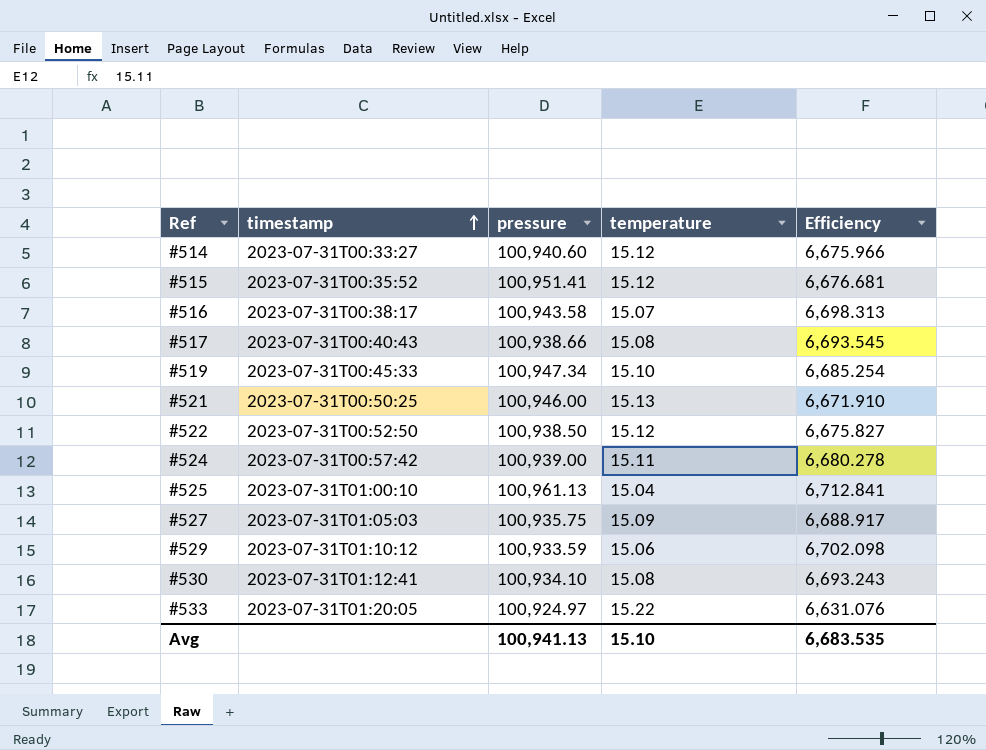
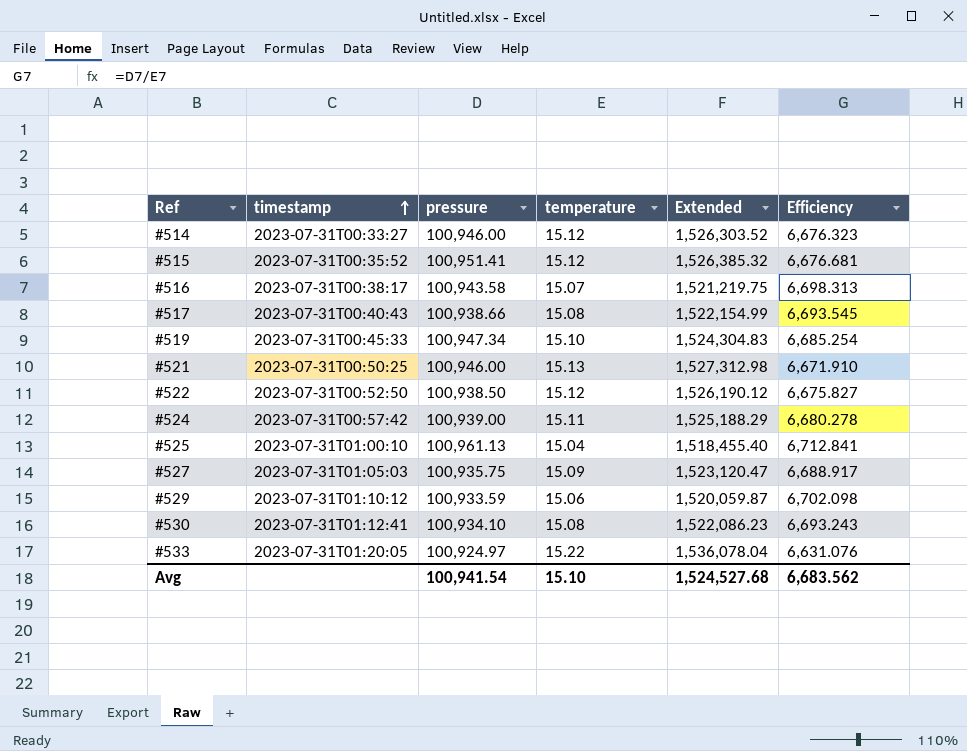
column Extended | formula: none -> [pressure] * [temperature]
#514 | pressure: 100,940.60 -> 100,946.00
#514 | Efficiency: 6,675.966 -> 6,676.323
Avg | pressure: 100,941.13 -> 100,941.54
Avg | Efficiency: 6,683.535 -> 6,683.562

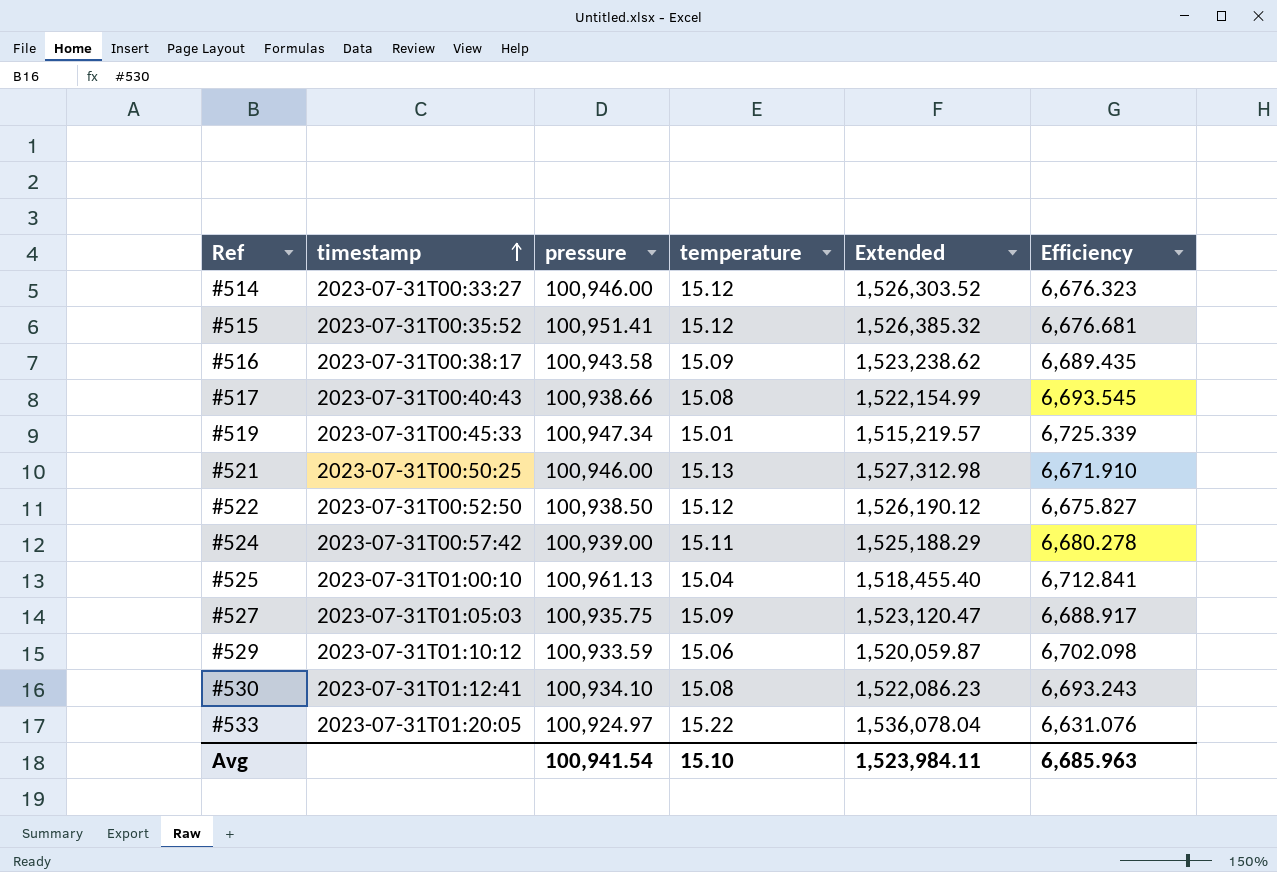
#516 | temperature: 15.07 -> 15.09
#516 | Extended: 1,521,219.75 -> 1,523,238.62
#516 | Efficiency: 6,698.313 -> 6,689.435
#519 | temperature: 15.10 -> 15.01
#519 | Extended: 1,524,304.83 -> 1,515,219.57
#519 | Efficiency: 6,685.254 -> 6,725.339
Avg | Extended: 1,524,527.68 -> 1,523,984.11
Avg | Efficiency: 6,683.562 -> 6,685.963

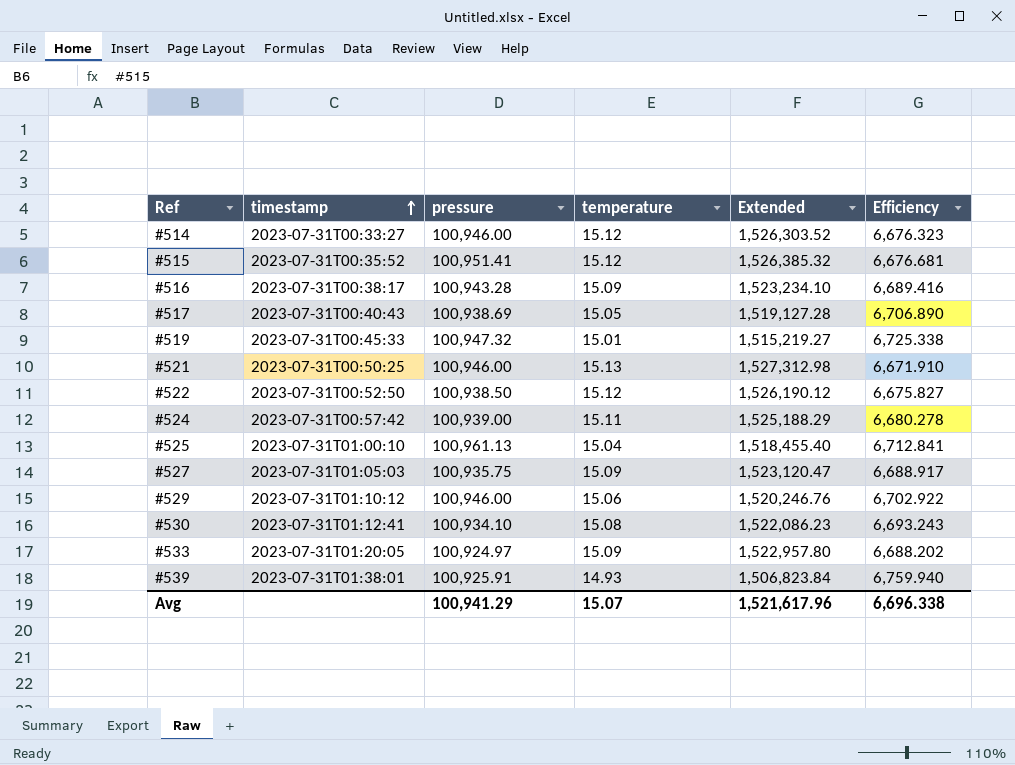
#516 | pressure: 100,943.58 -> 100,943.28
#516 | Extended: 1,523,238.62 -> 1,523,234.10
#516 | Efficiency: 6,689.435 -> 6,689.416
#517 | pressure: 100,938.66 -> 100,938.69
#517 | temperature: 15.08 -> 15.05
#517 | Extended: 1,522,154.99 -> 1,519,127.28
#517 | Efficiency: 6,693.545 -> 6,706.890
#519 | pressure: 100,947.34 -> 100,947.32
#519 | Extended: 1,515,219.57 -> 1,515,219.27
#519 | Efficiency: 6,725.339 -> 6,725.338
#529 | pressure: 100,933.59 -> 100,946.00
#529 | Extended: 1,520,059.87 -> 1,520,246.76
#529 | Efficiency: 6,702.098 -> 6,702.922
#533 | temperature: 15.22 -> 15.09
#533 | Extended: 1,536,078.04 -> 1,522,957.80
#533 | Efficiency: 6,631.076 -> 6,688.202
row #539: none -> 2023-07-31T01:38:01 | 100,925.91 | 14.93 | 1,506,823.84 | 6,759.940
Avg | pressure: 100,941.54 -> 100,941.29
Avg | temperature: 15.10 -> 15.07
Avg | Extended: 1,523,984.11 -> 1,521,617.96
Avg | Efficiency: 6,685.963 -> 6,696.338

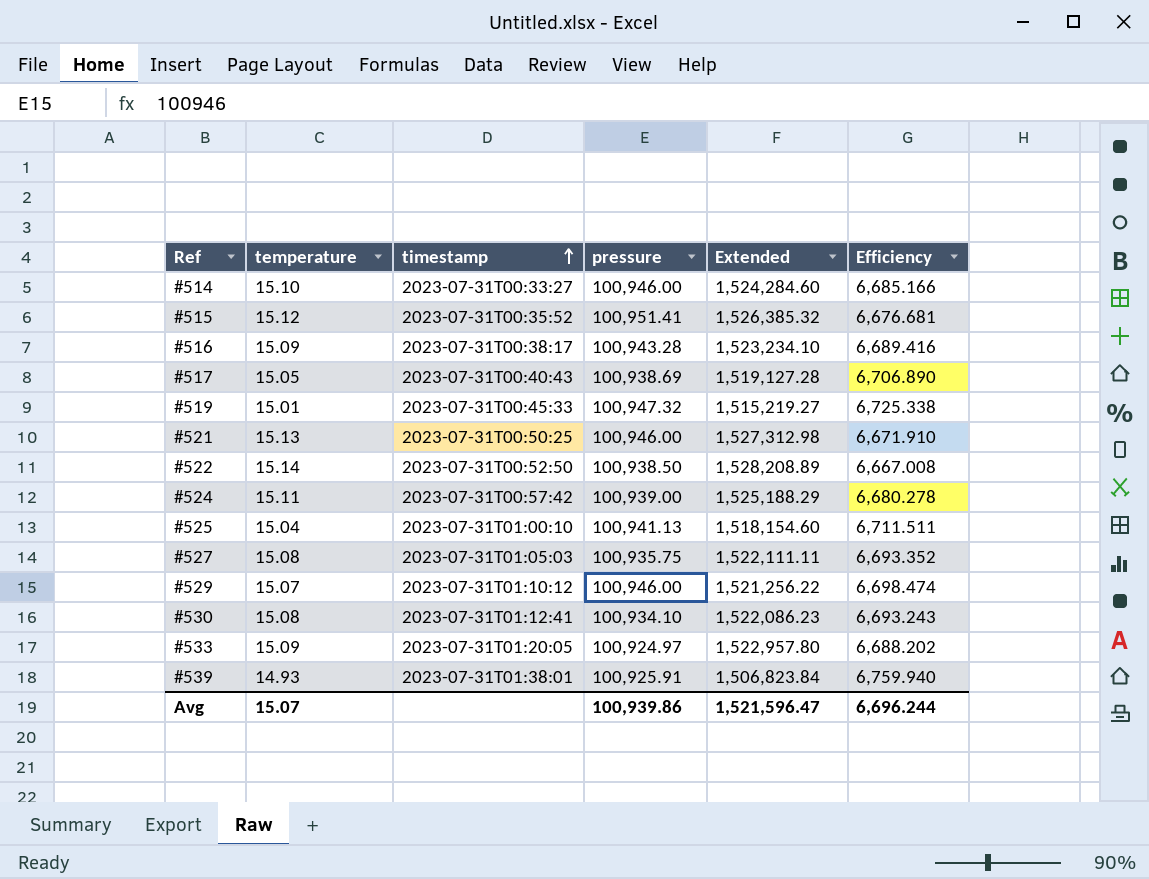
column temperature | position: 4 -> 2
#514 | temperature: 15.12 -> 15.10
#514 | Extended: 1,526,303.52 -> 1,524,284.60
#514 | Efficiency: 6,676.323 -> 6,685.166
#522 | temperature: 15.12 -> 15.14
#522 | Extended: 1,526,190.12 -> 1,528,208.89
#522 | Efficiency: 6,675.827 -> 6,667.008
#525 | pressure: 100,961.13 -> 100,941.13
#525 | Extended: 1,518,455.40 -> 1,518,154.60
#525 | Efficiency: 6,712.841 -> 6,711.511
#527 | temperature: 15.09 -> 15.08
#527 | Extended: 1,523,120.47 -> 1,522,111.11
#527 | Efficiency: 6,688.917 -> 6,693.352
#529 | temperature: 15.06 -> 15.07
#529 | Extended: 1,520,246.76 -> 1,521,256.22
#529 | Efficiency: 6,702.922 -> 6,698.474
Avg | pressure: 100,941.29 -> 100,939.86
Avg | Extended: 1,521,617.96 -> 1,521,596.47
Avg | Efficiency: 6,696.338 -> 6,696.244

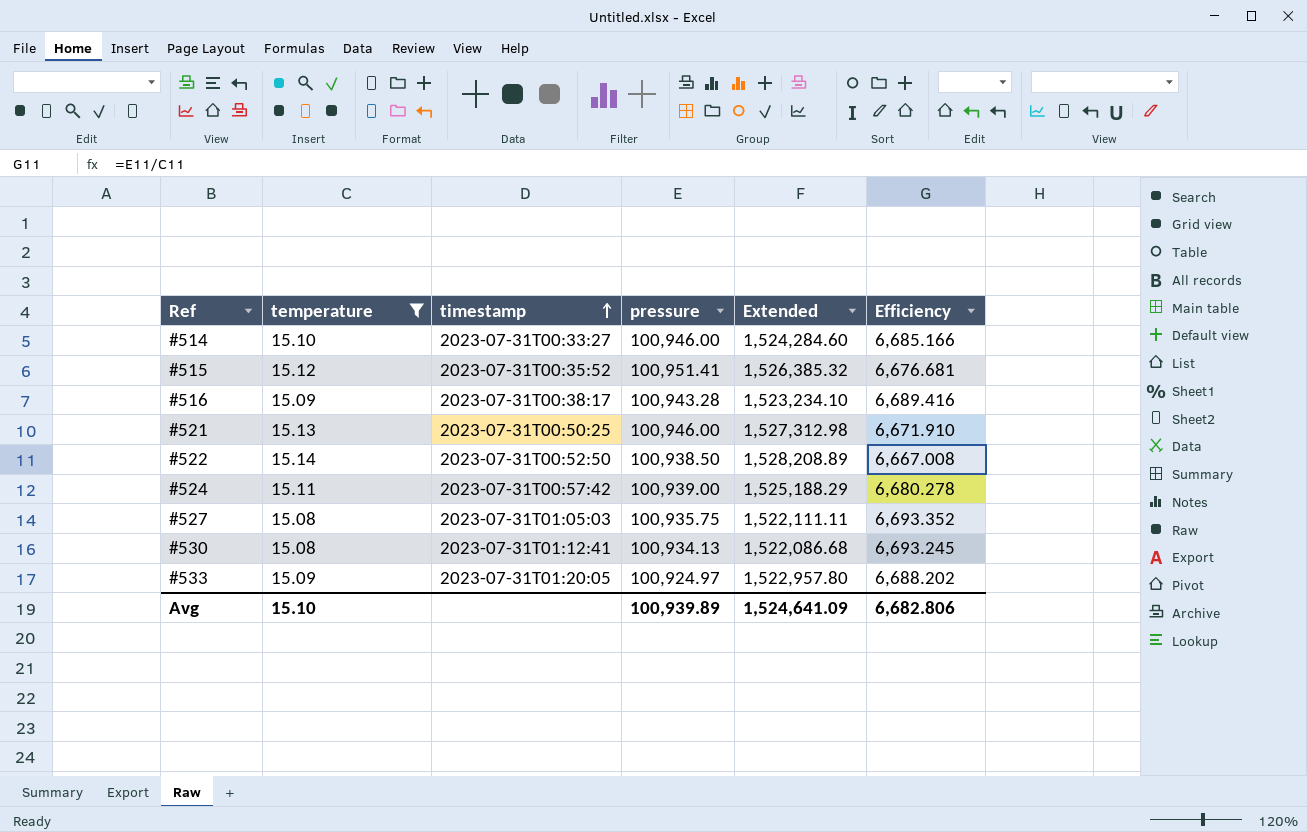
filter: none -> temperature >= 15.08
#530 | pressure: 100,934.10 -> 100,934.13
#530 | Extended: 1,522,086.23 -> 1,522,086.68
#530 | Efficiency: 6,693.243 -> 6,693.245
Avg | temperature: 15.07 -> 15.10
Avg | pressure: 100,939.86 -> 100,939.89
Avg | Extended: 1,521,596.47 -> 1,524,641.09
Avg | Efficiency: 6,696.244 -> 6,682.806

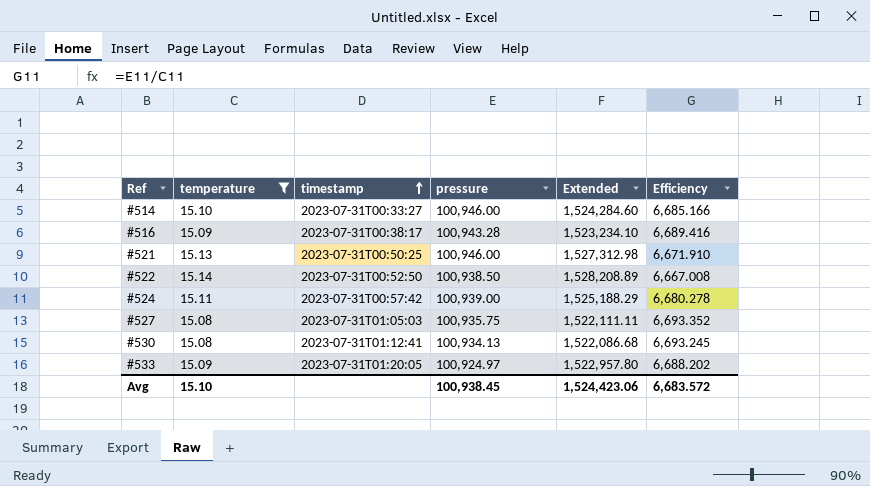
row #515: 15.12 | 2023-07-31T00:35:52 | 100,951.41 | 1,526,385.32 | 6,676.681 -> none
Avg | pressure: 100,939.89 -> 100,938.45
Avg | Extended: 1,524,641.09 -> 1,524,423.06
Avg | Efficiency: 6,682.806 -> 6,683.572

